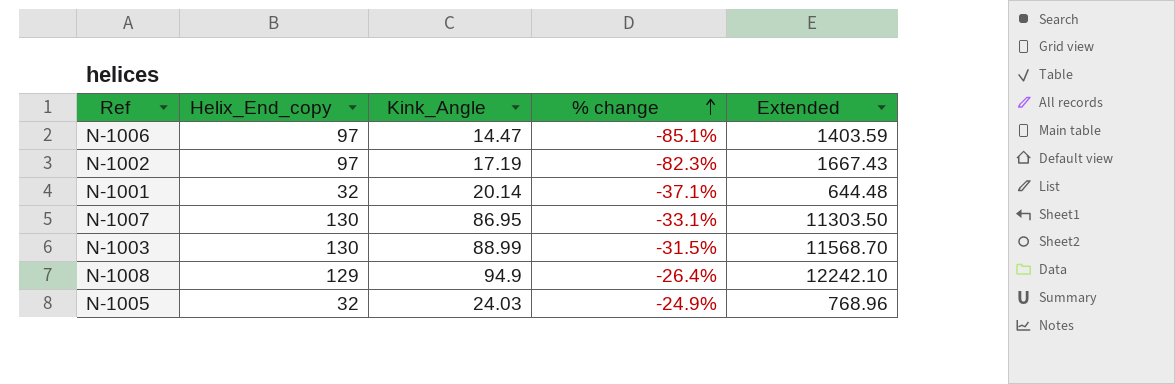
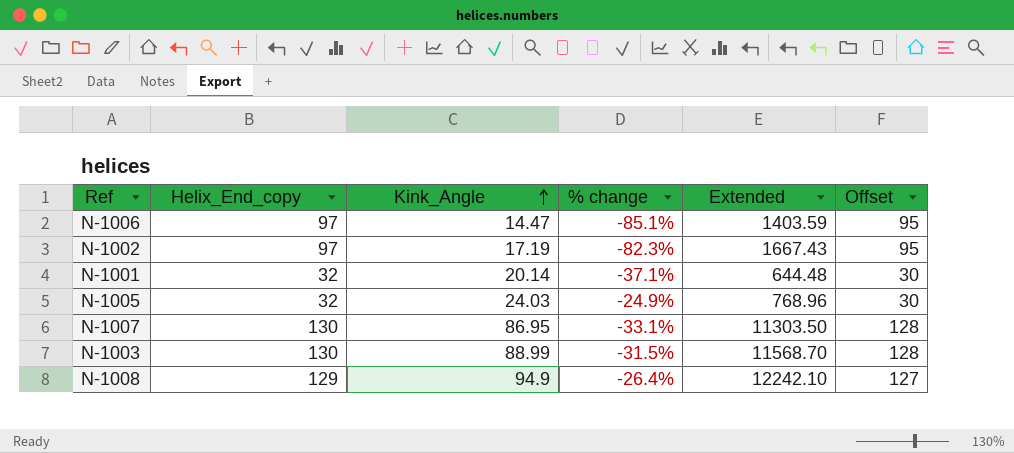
row order: % change ascending -> Kink_Angle ascending
column Offset | formula: none -> [Helix_End_copy] - 2

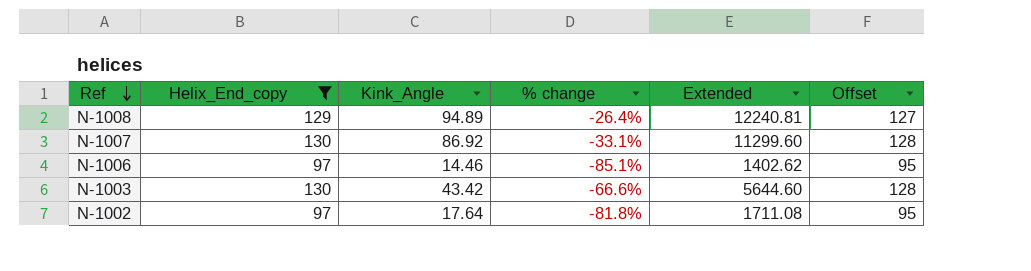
filter: none -> Helix_End_copy != 32
row order: Kink_Angle ascending -> Ref descending
N-1008 | Kink_Angle: 94.9 -> 94.89
N-1008 | Extended: 12242.10 -> 12240.81
N-1007 | Kink_Angle: 86.95 -> 86.92
N-1007 | Extended: 11303.50 -> 11299.60
N-1006 | Kink_Angle: 14.47 -> 14.46
N-1006 | Extended: 1403.59 -> 1402.62
N-1003 | Kink_Angle: 88.99 -> 43.42
N-1003 | % change: -31.5% -> -66.6%
N-1003 | Extended: 11568.70 -> 5644.60
N-1002 | Kink_Angle: 17.19 -> 17.64
N-1002 | % change: -82.3% -> -81.8%
N-1002 | Extended: 1667.43 -> 1711.08

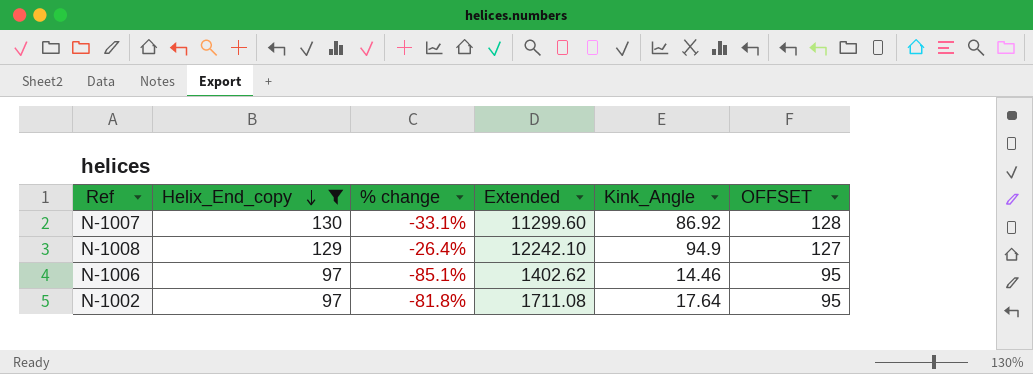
row order: Ref descending -> Helix_End_copy descending
column Kink_Angle | position: 3 -> 5
column name: Offset -> OFFSET
row N-1003: 130 | 43.42 | -66.6% | 5644.60 | 128 -> none
N-1008 | Extended: 12240.81 -> 12242.10
N-1008 | Kink_Angle: 94.89 -> 94.9

